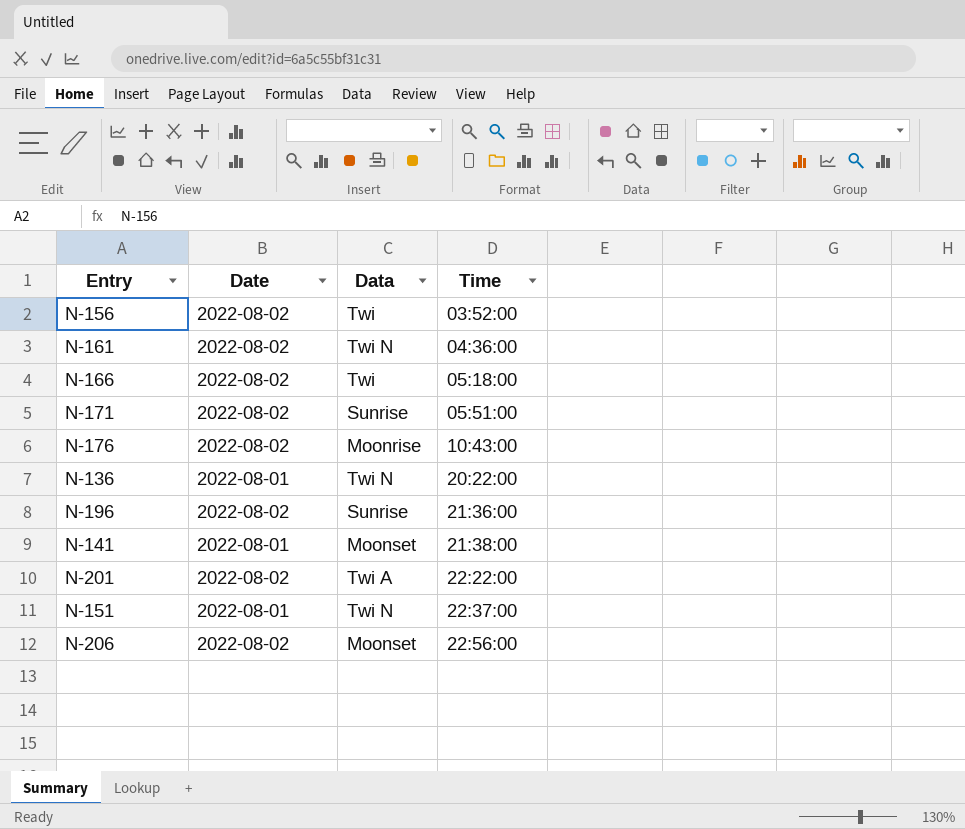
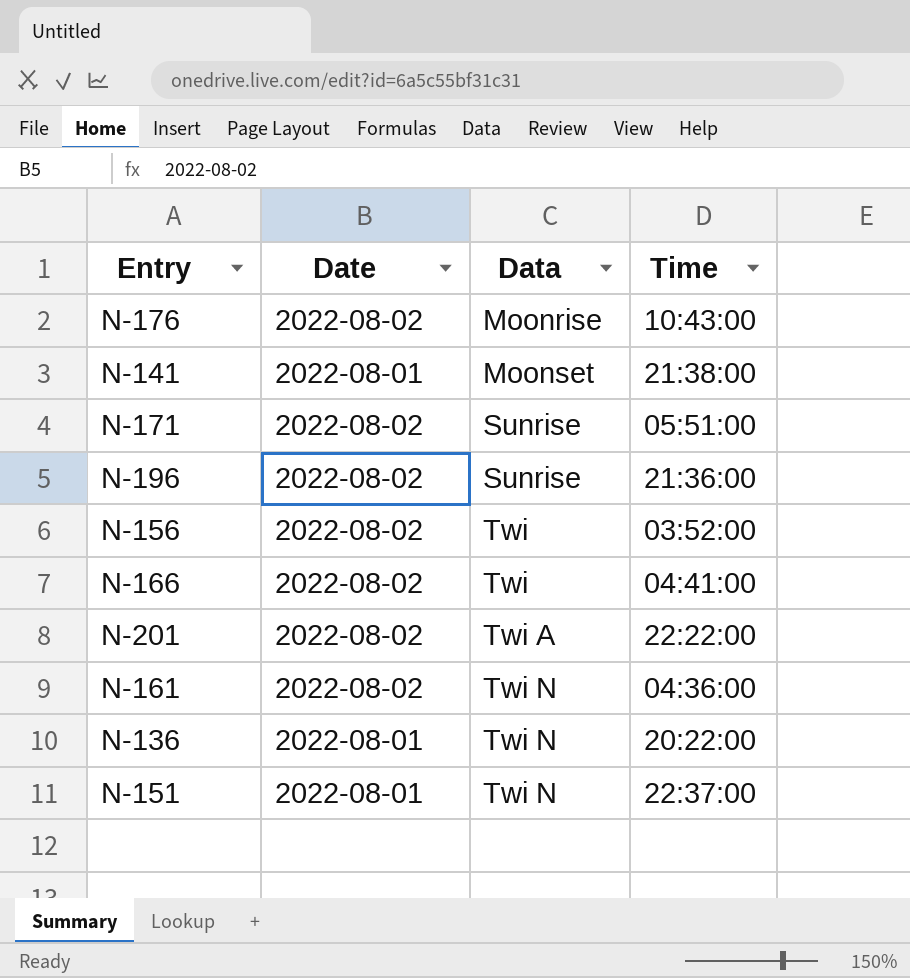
row order: Time ascending -> Data ascending
row N-206: 2022-08-02 | Moonset | 22:56:00 -> none
N-166 | Time: 05:18:00 -> 04:41:00

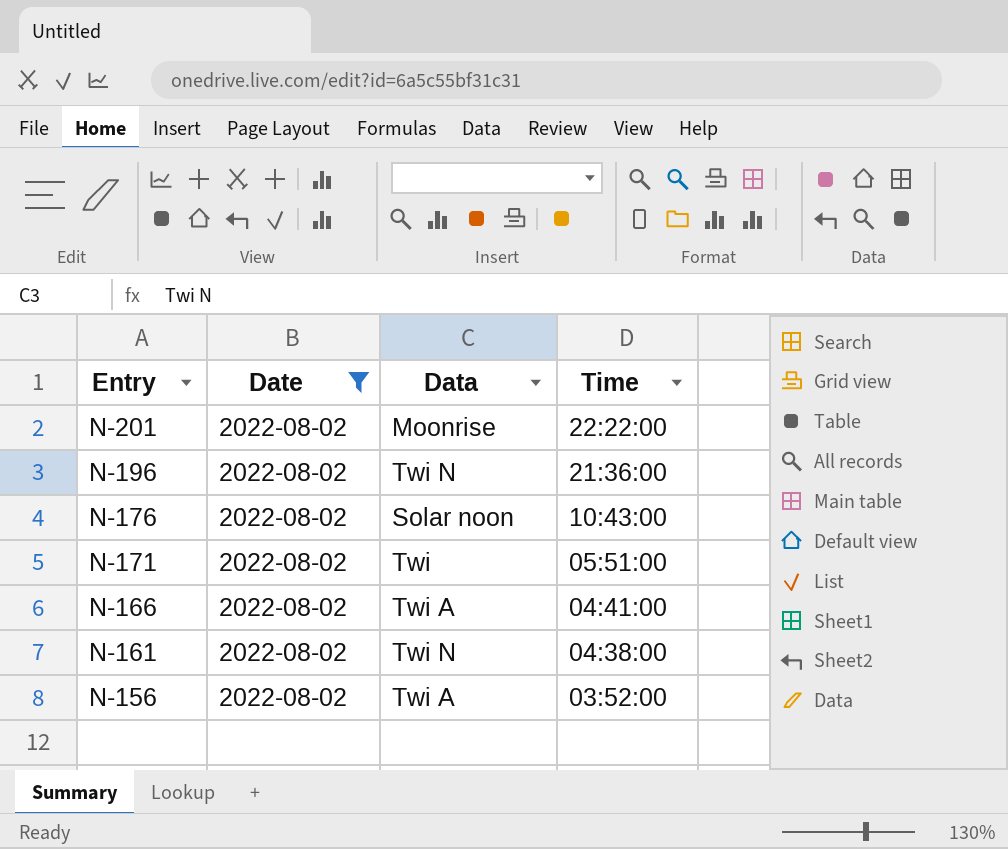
filter: none -> Date = 2022-08-02
row order: Data ascending -> Entry descending
N-201 | Data: Twi A -> Moonrise
N-196 | Data: Sunrise -> Twi N
N-176 | Data: Moonrise -> Solar noon
N-171 | Data: Sunrise -> Twi
N-166 | Data: Twi -> Twi A
N-161 | Time: 04:36:00 -> 04:38:00
N-156 | Data: Twi -> Twi A

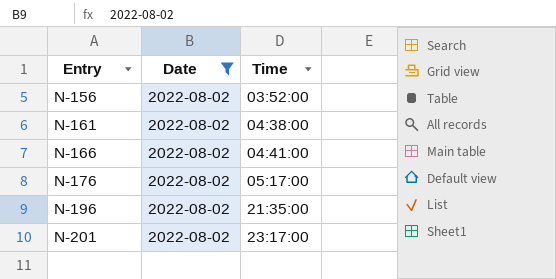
row order: Entry descending -> Entry ascending
column Data | position: 3 -> none
row N-171: 2022-08-02 | Twi | 05:51:00 -> none
N-176 | Time: 10:43:00 -> 05:17:00
N-196 | Time: 21:36:00 -> 21:35:00
N-201 | Time: 22:22:00 -> 23:17:00

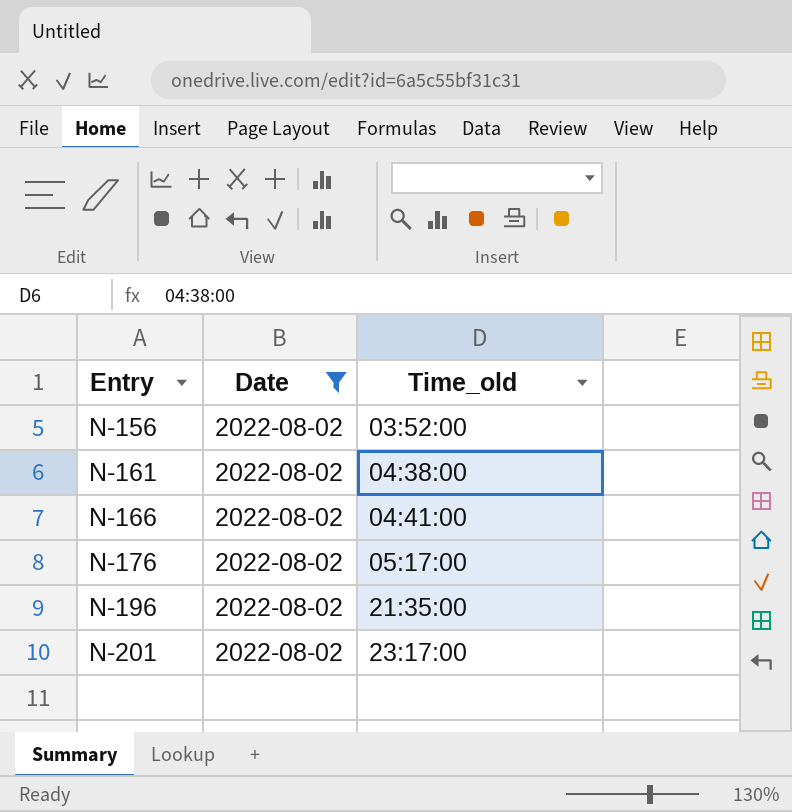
column name: Time -> Time_old

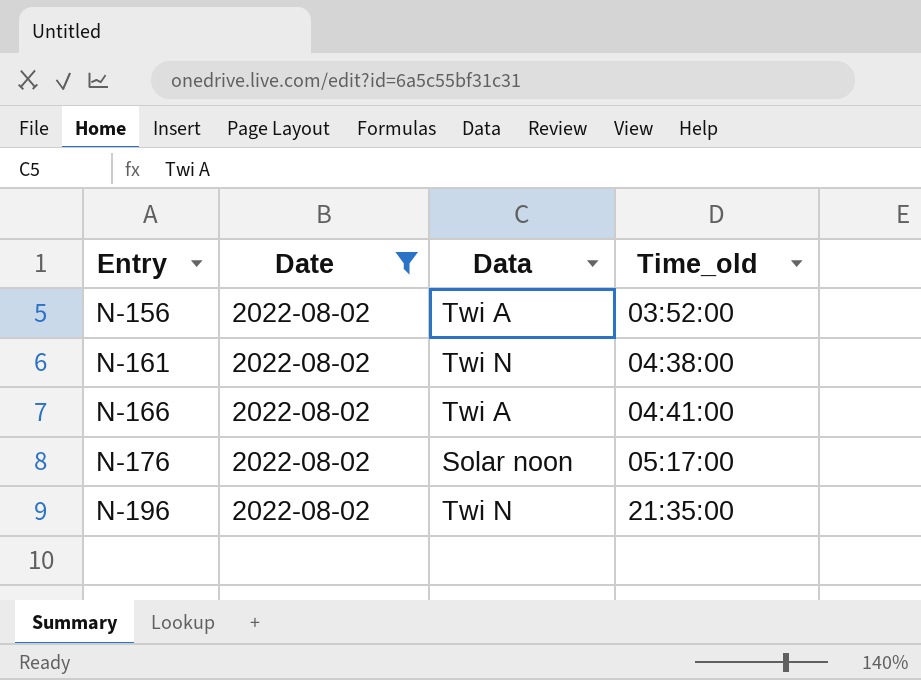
column Data | position: none -> 3
row N-201: 2022-08-02 | 23:17:00 -> none

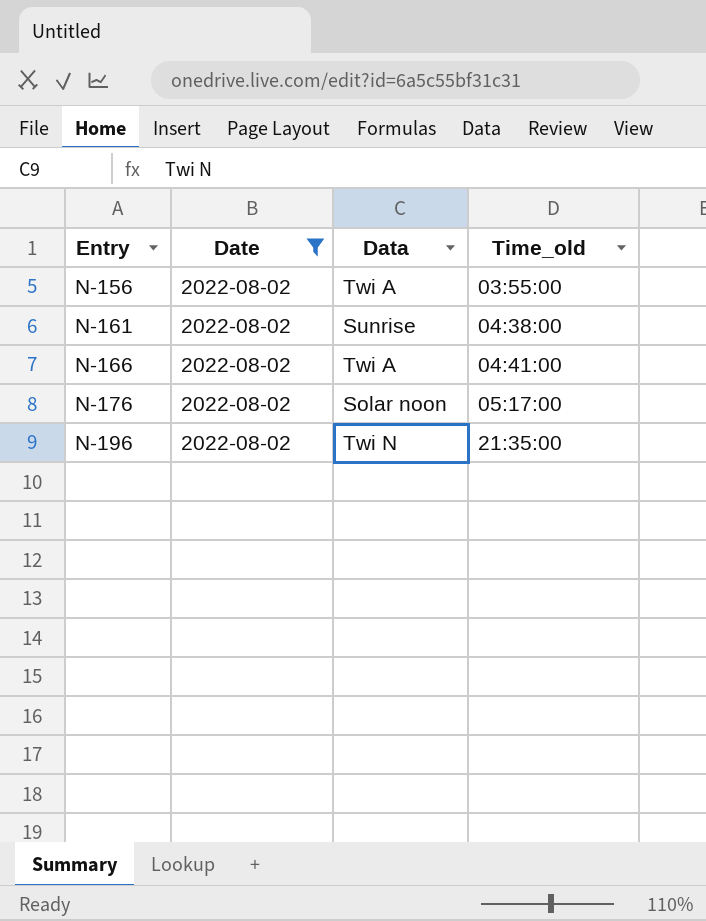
N-156 | Time_old: 03:52:00 -> 03:55:00
N-161 | Data: Twi N -> Sunrise

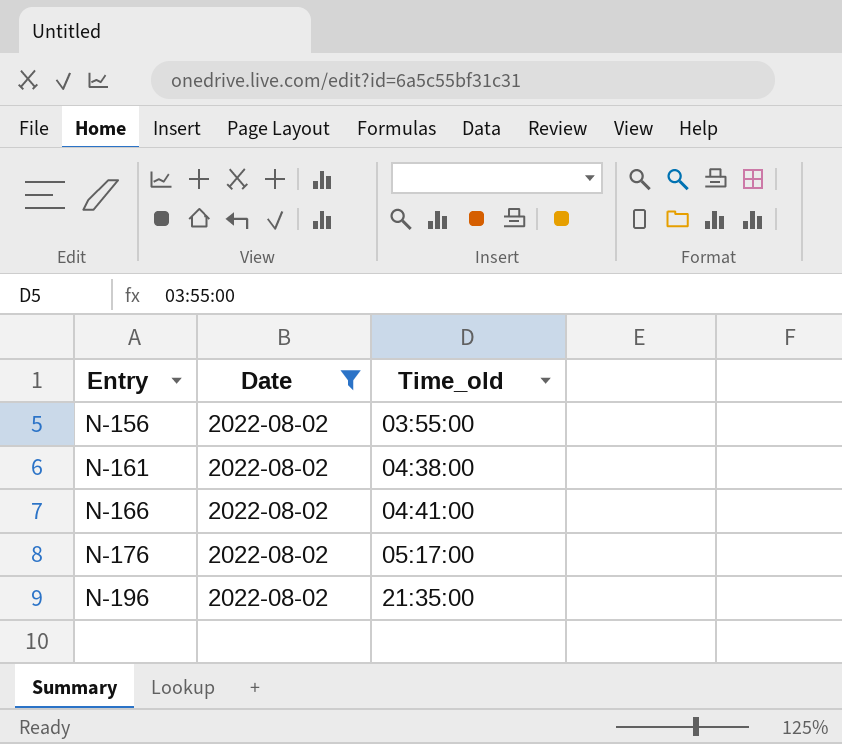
column Data | position: 3 -> none

